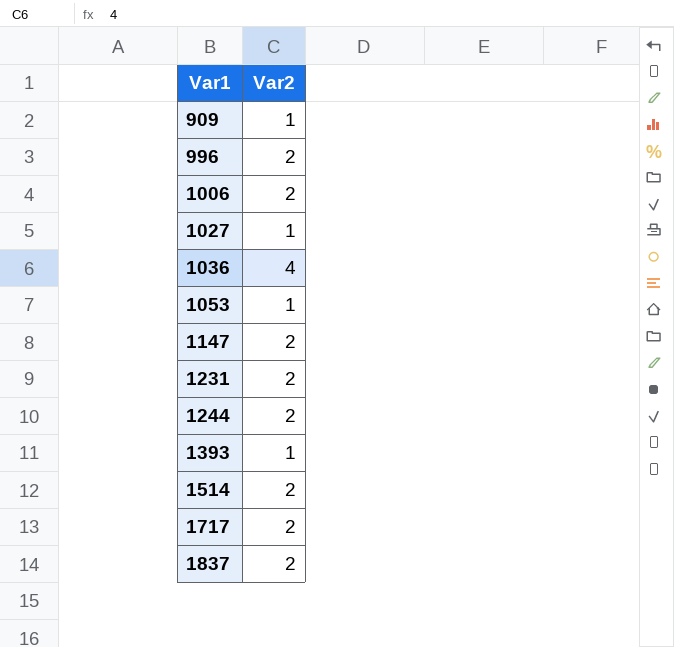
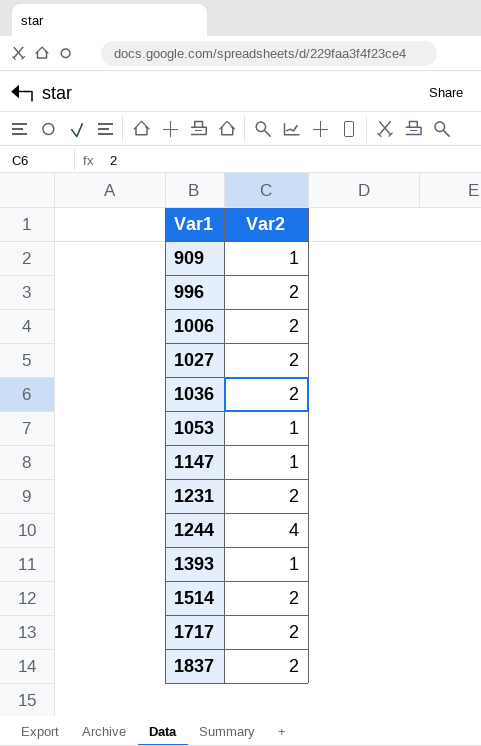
1027 | Var2: 1 -> 2
1036 | Var2: 4 -> 2
1147 | Var2: 2 -> 1
1244 | Var2: 2 -> 4

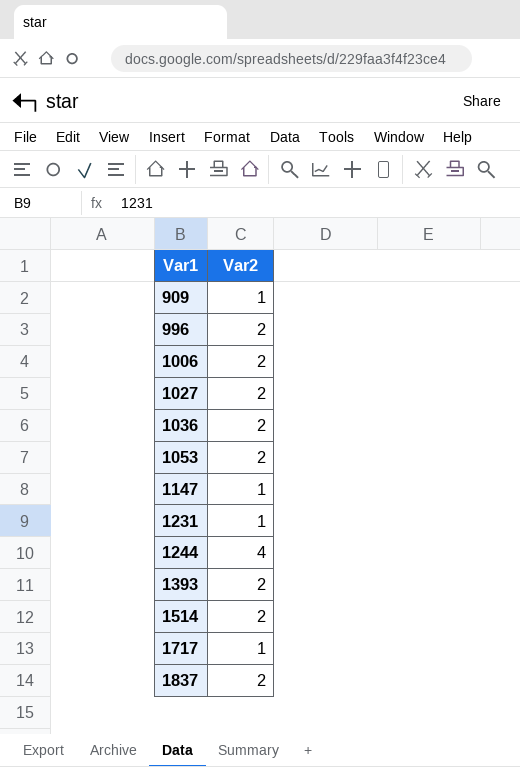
1053 | Var2: 1 -> 2
1231 | Var2: 2 -> 1
1393 | Var2: 1 -> 2
1717 | Var2: 2 -> 1

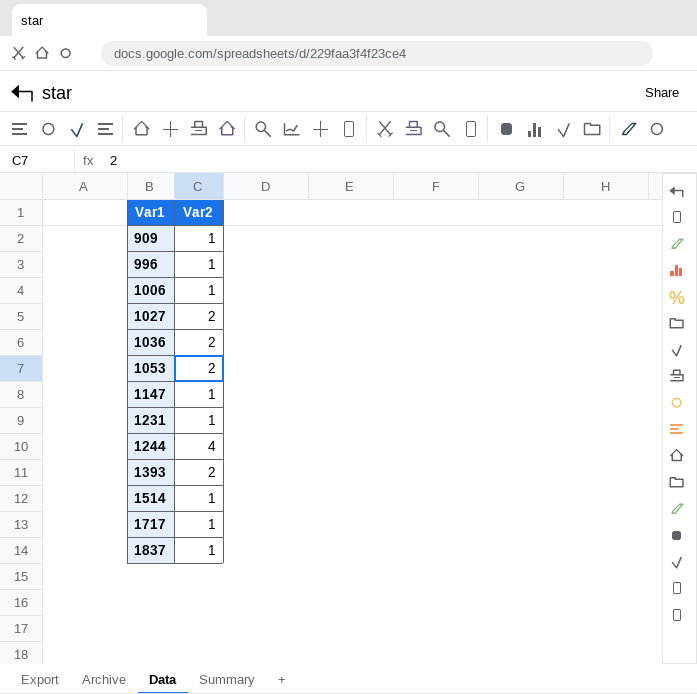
996 | Var2: 2 -> 1
1006 | Var2: 2 -> 1
1514 | Var2: 2 -> 1
1837 | Var2: 2 -> 1

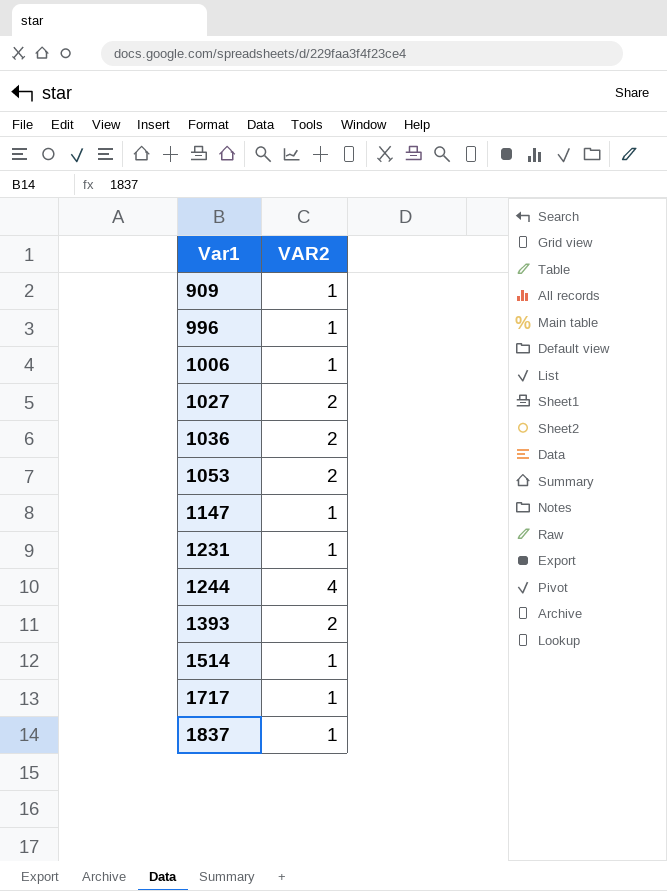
column name: Var2 -> VAR2

